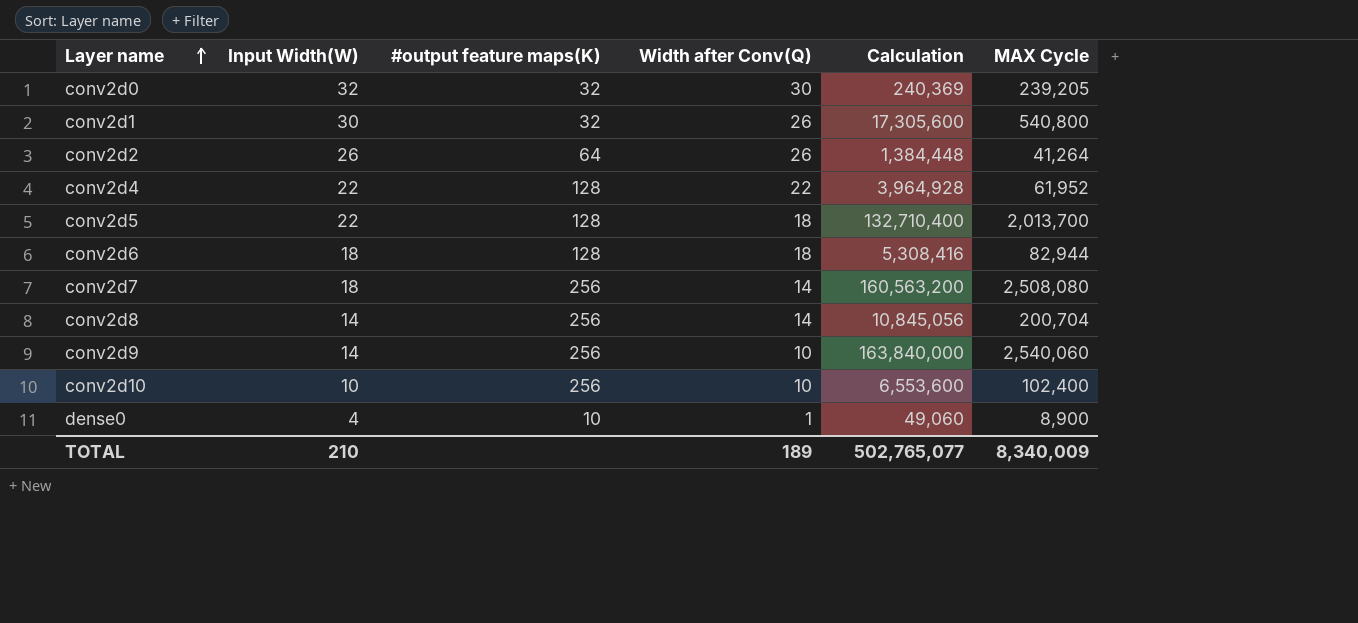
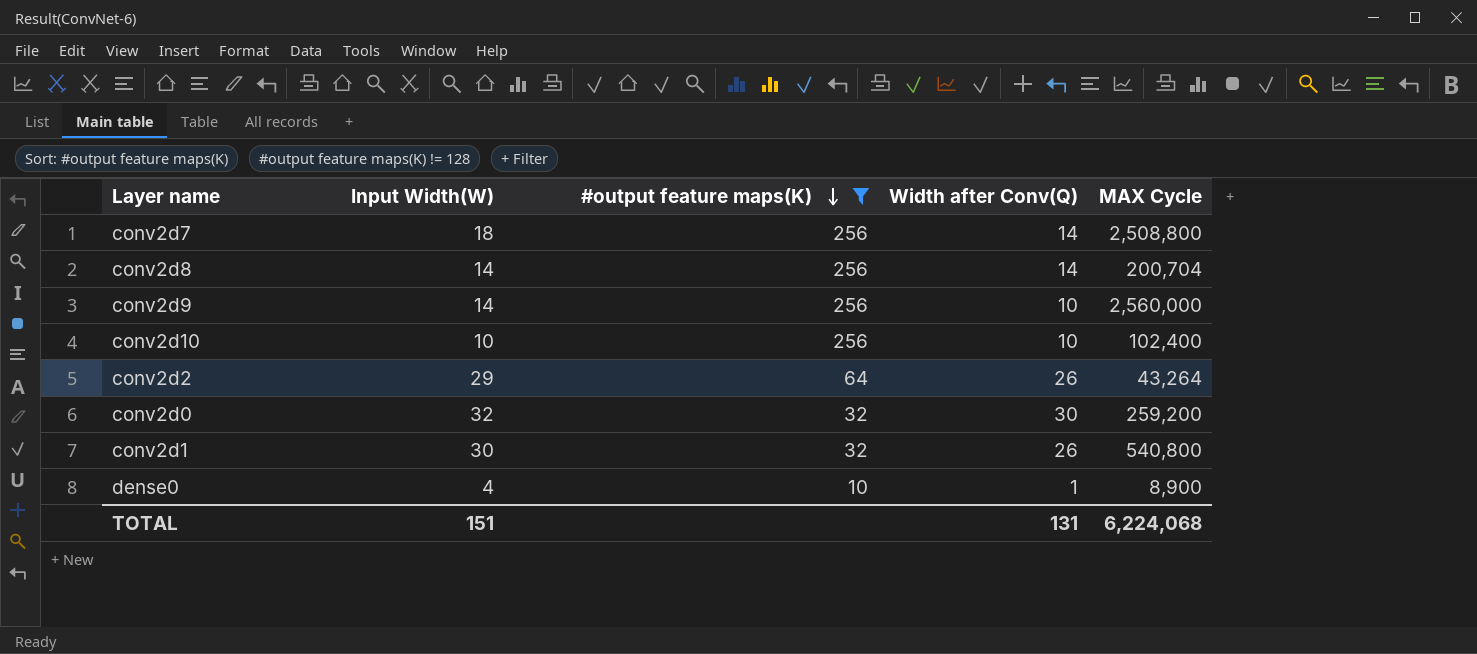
filter: none -> #output feature maps(K) != 128
row order: Layer name ascending -> #output feature maps(K) descending
column Calculation | position: 5 -> none
conv2d7 | MAX Cycle: 2,508,080 -> 2,508,800
conv2d9 | MAX Cycle: 2,540,060 -> 2,560,000
conv2d2 | Input Width(W): 26 -> 29
conv2d2 | MAX Cycle: 41,264 -> 43,264
conv2d0 | MAX Cycle: 239,205 -> 259,200
TOTAL | Input Width(W): 210 -> 151
TOTAL | Width after Conv(Q): 189 -> 131
TOTAL | MAX Cycle: 8,340,009 -> 6,224,068

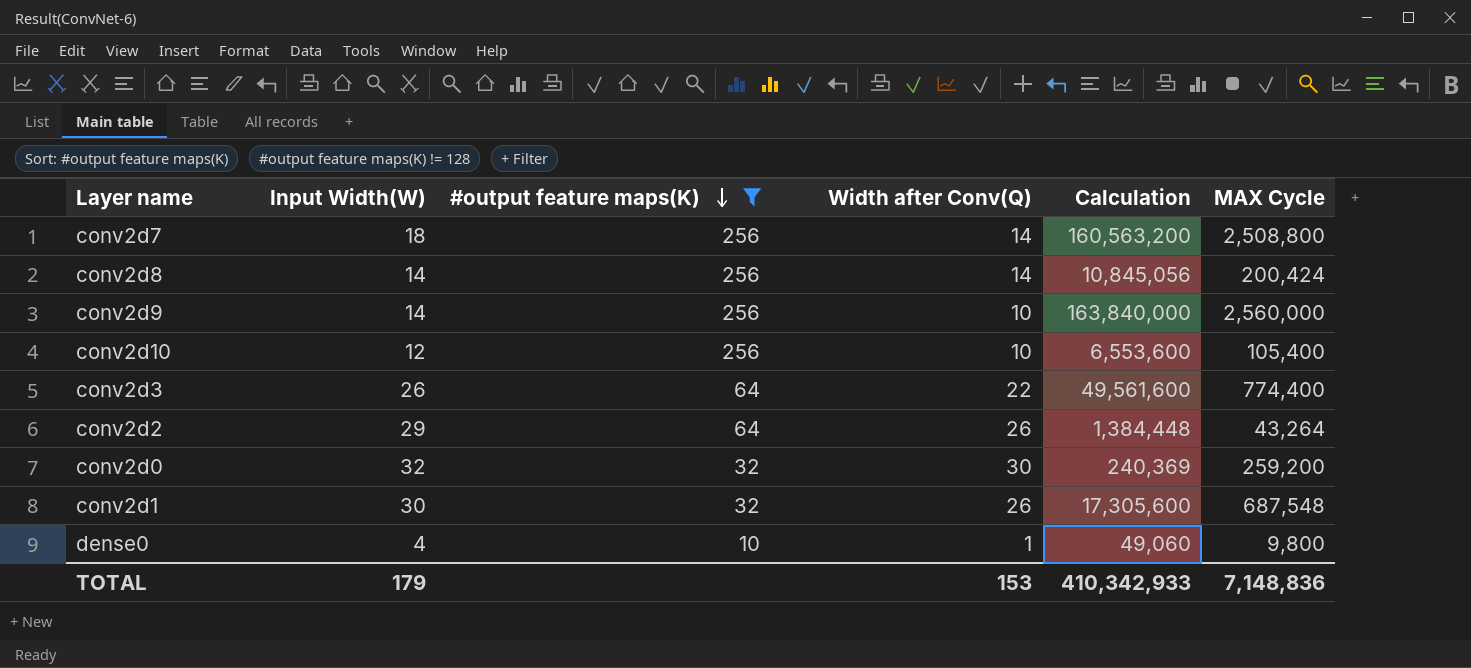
column Calculation | position: none -> 5
conv2d8 | MAX Cycle: 200,704 -> 200,424
conv2d10 | Input Width(W): 10 -> 12
conv2d10 | MAX Cycle: 102,400 -> 105,400
row conv2d3: none -> 26 | 64 | 22 | 49,561,600 | 774,400
conv2d1 | MAX Cycle: 540,800 -> 687,548
dense0 | MAX Cycle: 8,900 -> 9,800
TOTAL | Input Width(W): 151 -> 179
TOTAL | Width after Conv(Q): 131 -> 153
TOTAL | MAX Cycle: 6,224,068 -> 7,148,836

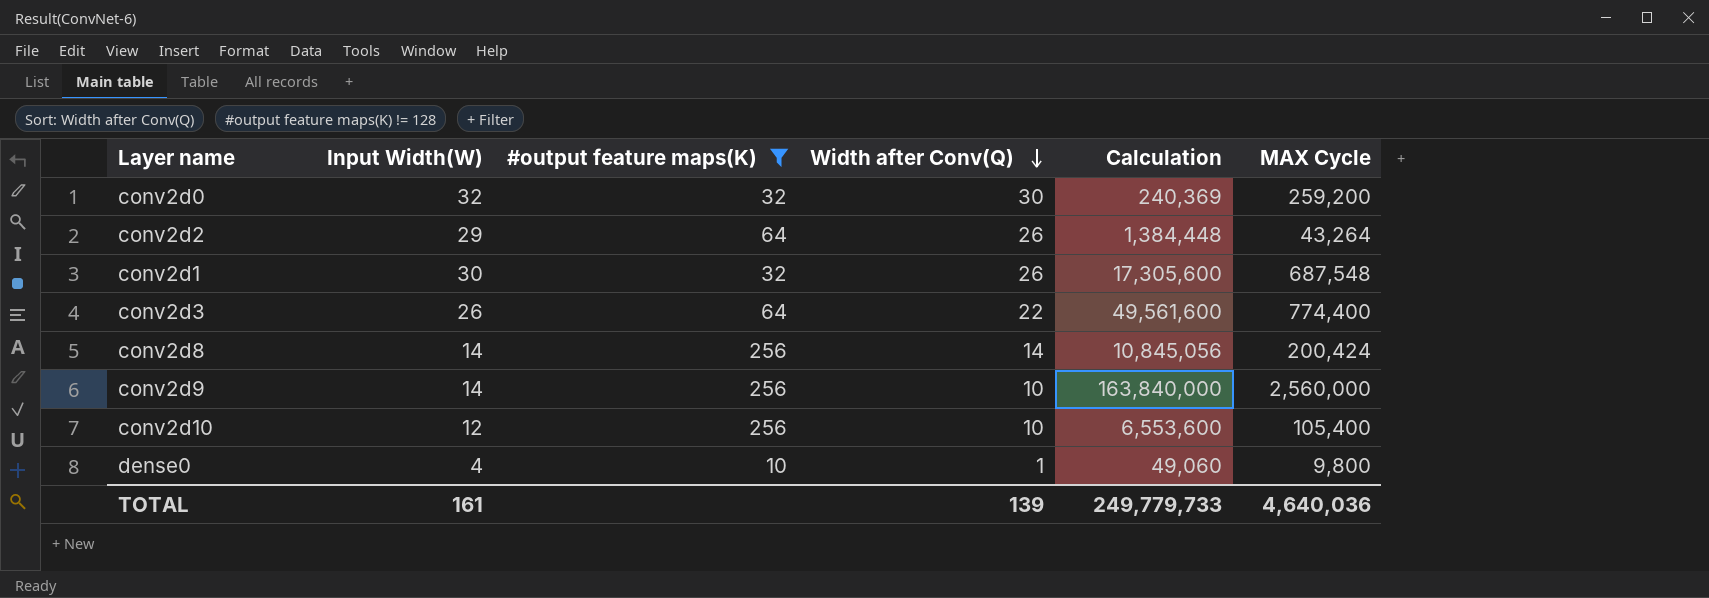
row order: #output feature maps(K) descending -> Width after Conv(Q) descending
row conv2d7: 18 | 256 | 14 | 160,563,200 | 2,508,800 -> none
TOTAL | Input Width(W): 179 -> 161
TOTAL | Width after Conv(Q): 153 -> 139
TOTAL | Calculation: 410,342,933 -> 249,779,733
TOTAL | MAX Cycle: 7,148,836 -> 4,640,036

